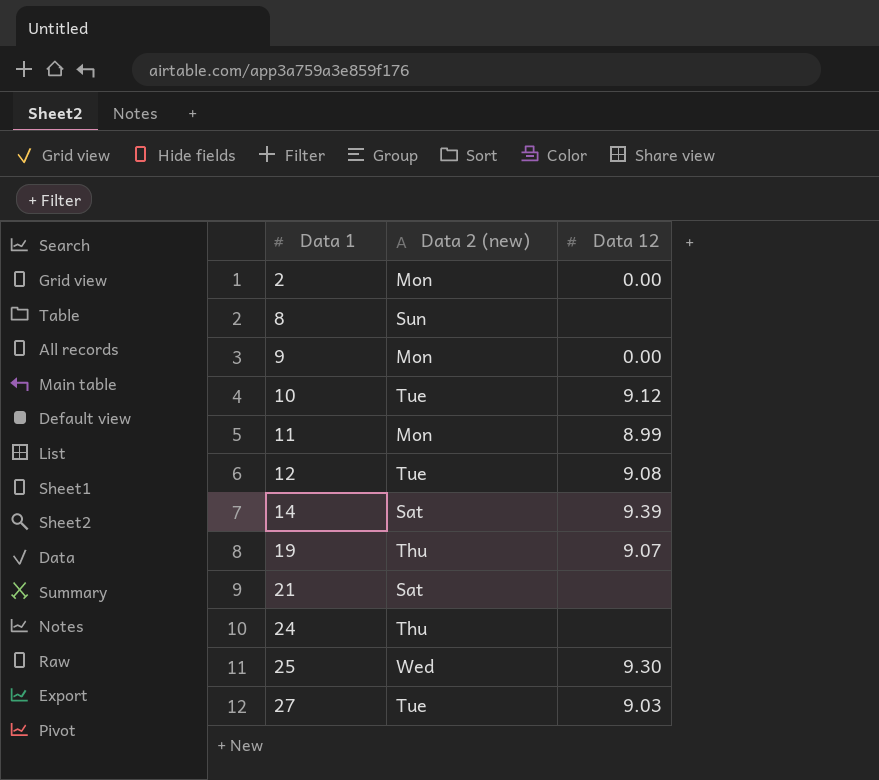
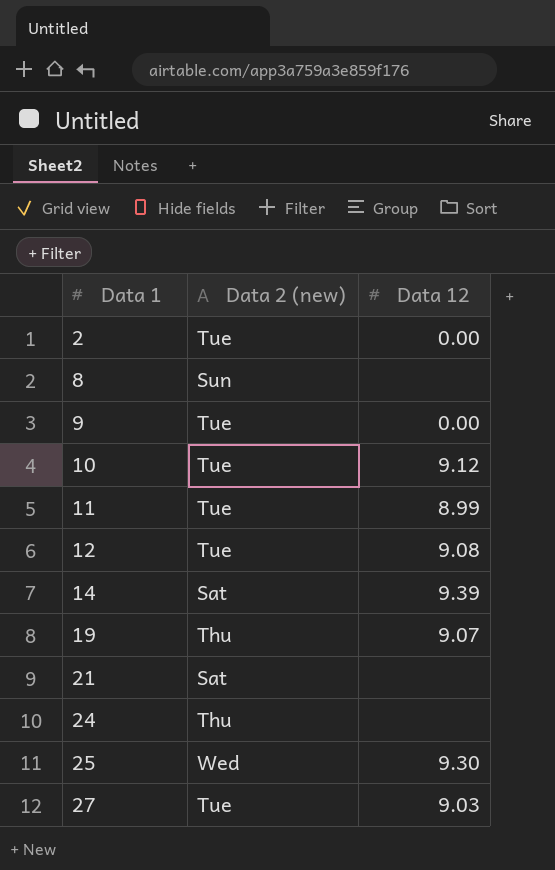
2 | Data 2 (new): Mon -> Tue
9 | Data 2 (new): Mon -> Tue
11 | Data 2 (new): Mon -> Tue

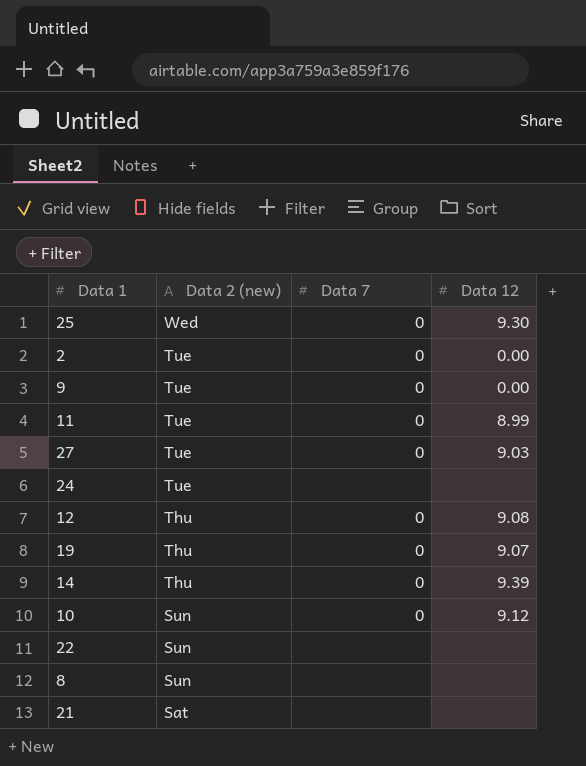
row order: Data 1 ascending -> Data 2 (new) descending
column Data 7 | position: none -> 3
24 | Data 2 (new): Thu -> Tue
12 | Data 2 (new): Tue -> Thu
14 | Data 2 (new): Sat -> Thu
10 | Data 2 (new): Tue -> Sun
row 22: none -> Sun | none | none

